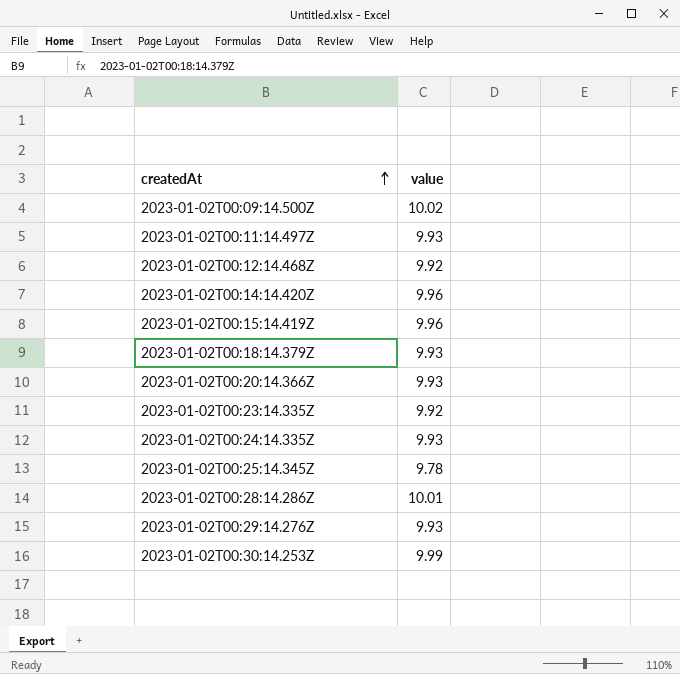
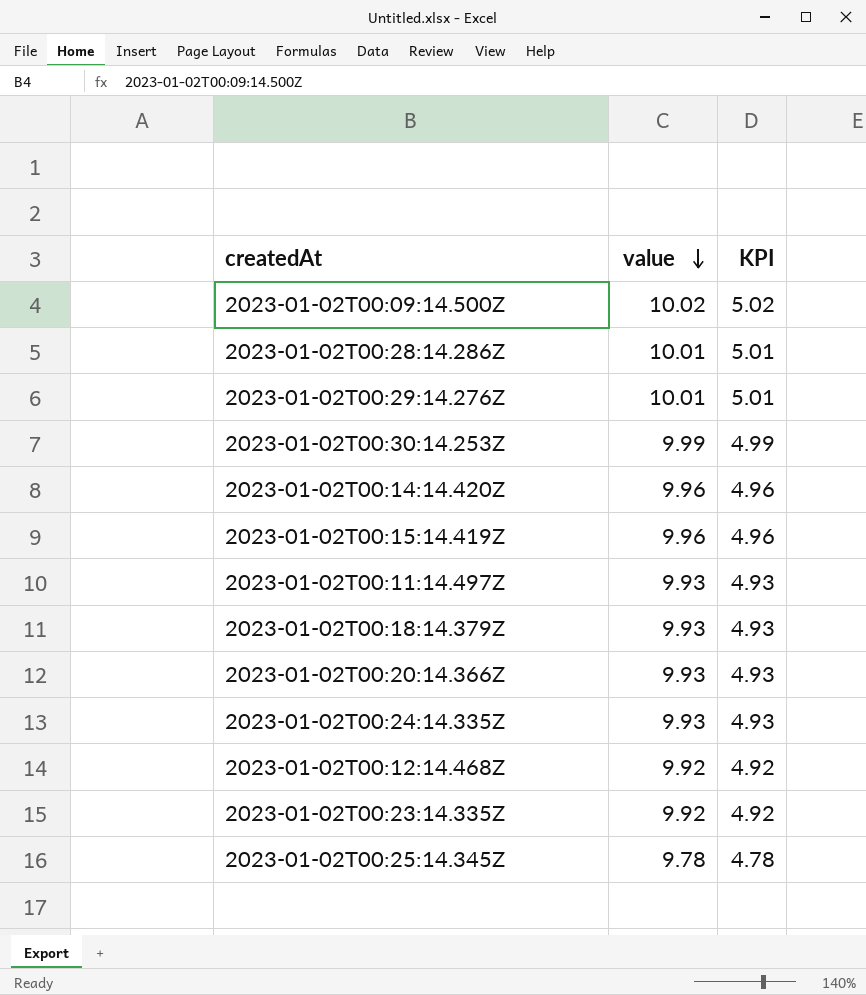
row order: createdAt ascending -> value descending
column KPI | formula: none -> [value] - 5
2023-01-02T00:29:14.276Z | value: 9.93 -> 10.01

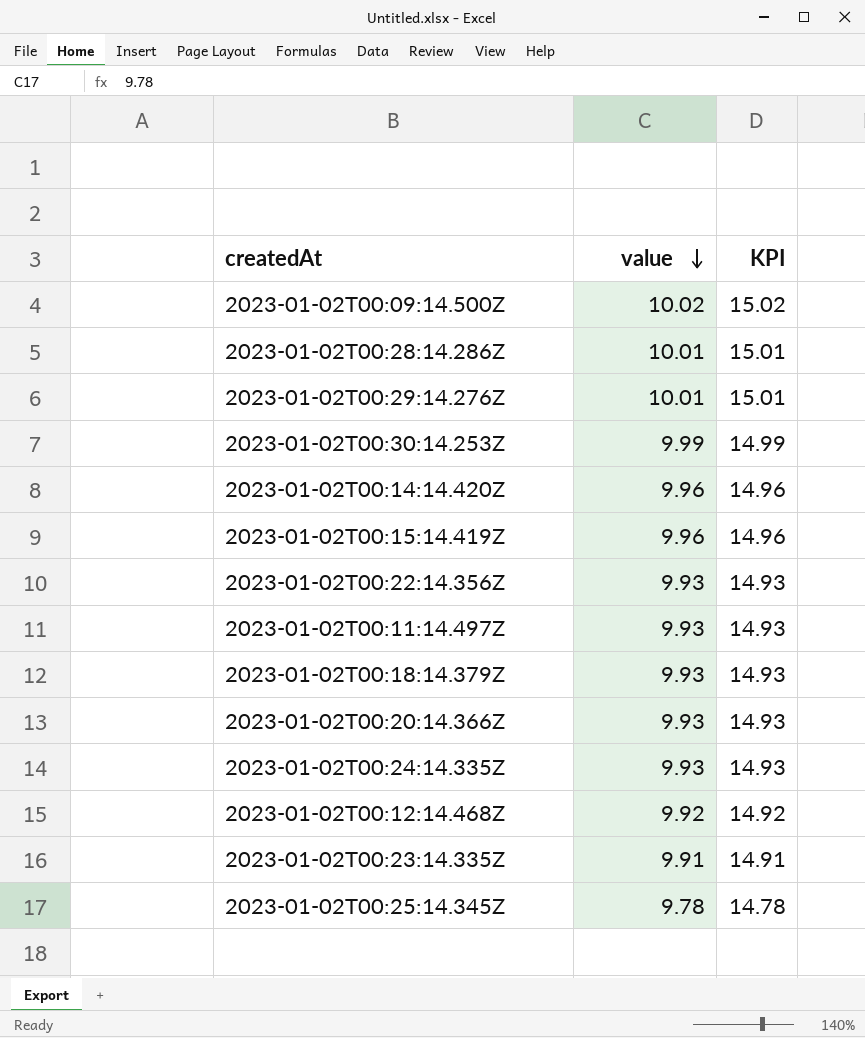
column KPI | formula: [value] - 5 -> [value] + 5
row 2023-01-02T00:22:14.356Z: none -> 9.93 | 14.93
2023-01-02T00:23:14.335Z | value: 9.92 -> 9.91

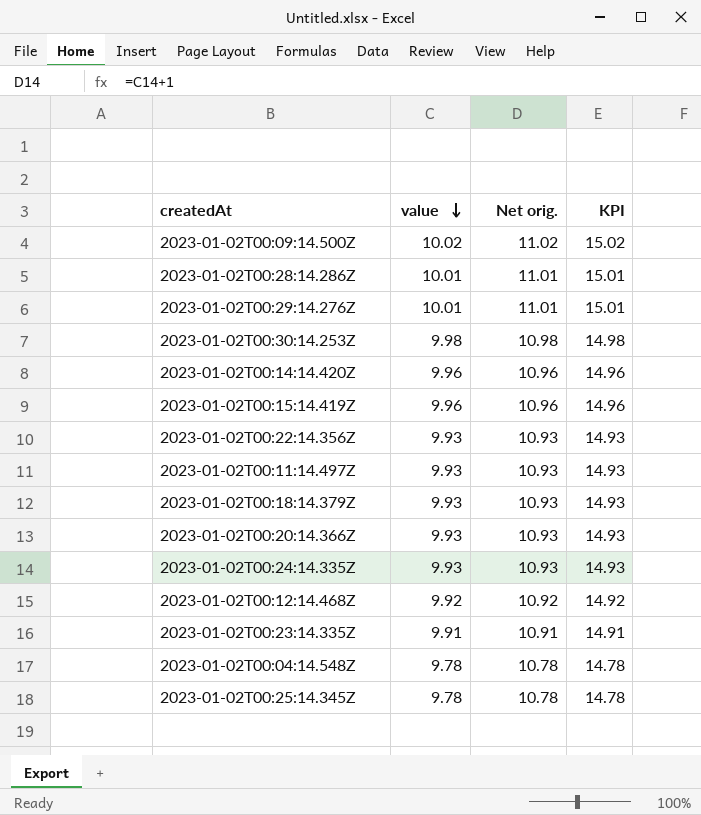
column Net orig. | formula: none -> [value] + 1
2023-01-02T00:30:14.253Z | value: 9.99 -> 9.98
2023-01-02T00:30:14.253Z | KPI: 14.99 -> 14.98
row 2023-01-02T00:04:14.548Z: none -> 9.78 | 10.78 | 14.78

